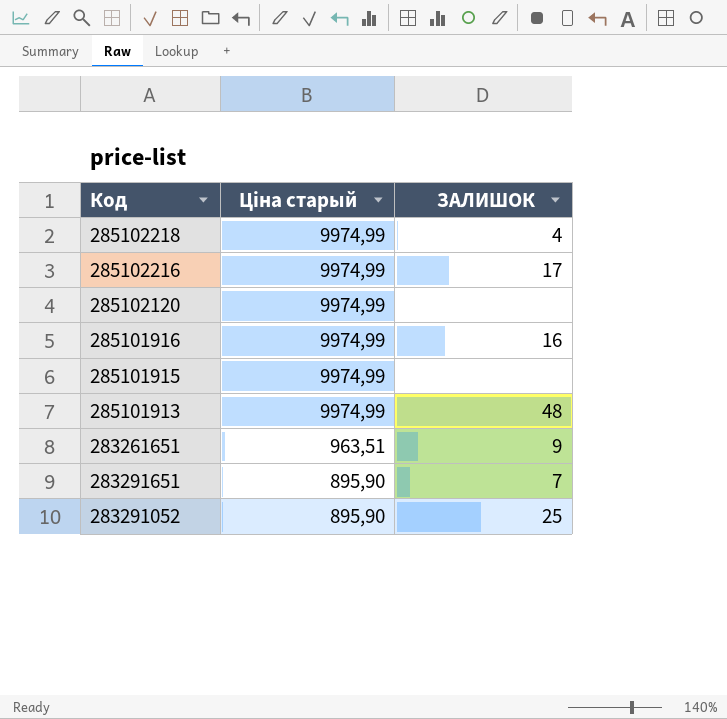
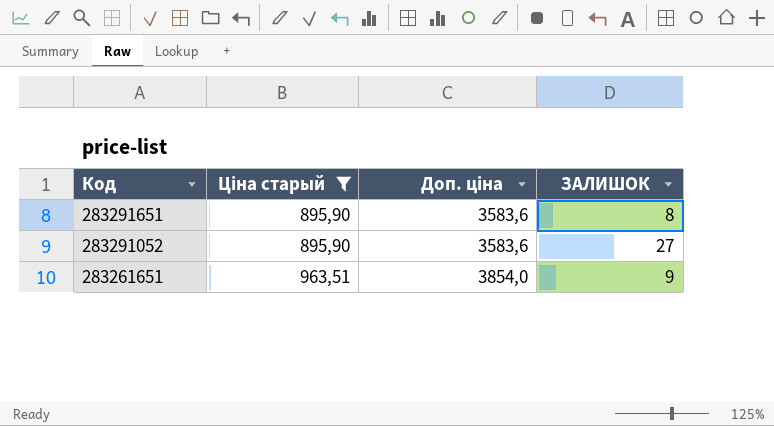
filter: none -> Ціна старый != 9974,99
row order: Ціна старый descending -> Код descending
column Доп. ціна | position: none -> 3
283291651 | ЗАЛИШОК: 7 -> 8
283291052 | ЗАЛИШОК: 25 -> 27

